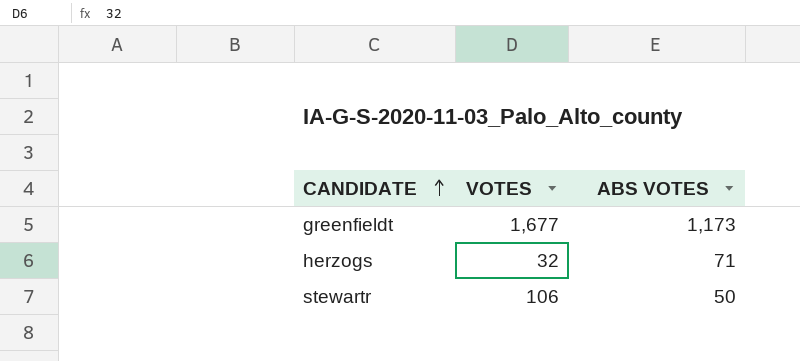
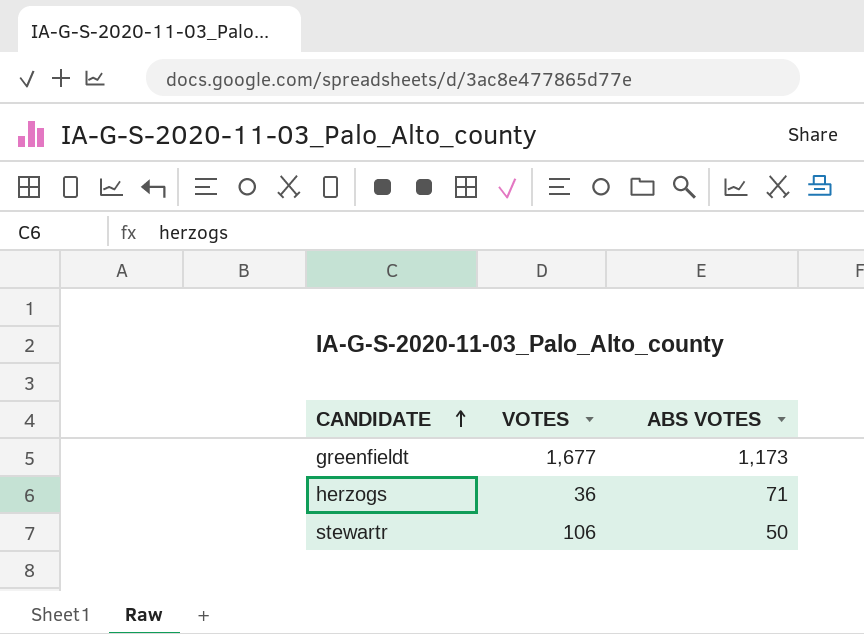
herzogs | VOTES: 32 -> 36

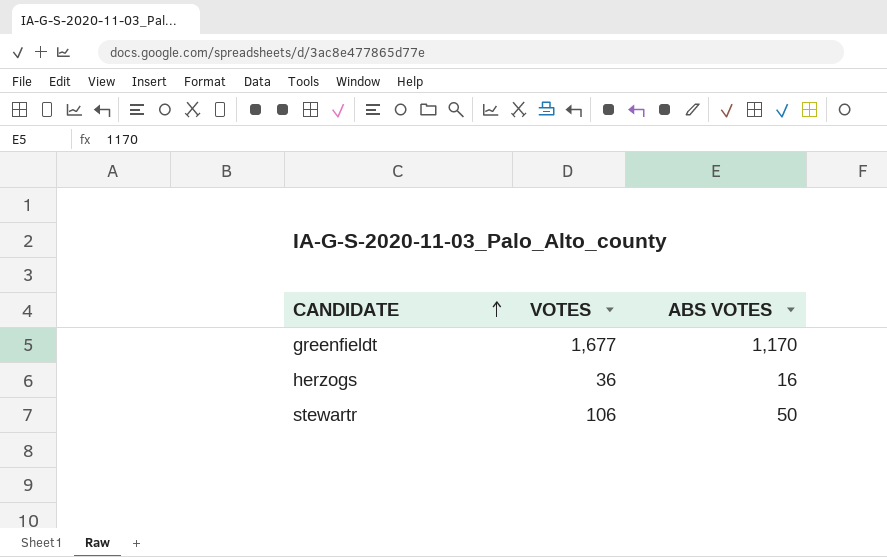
greenfieldt | ABS VOTES: 1,173 -> 1,170
herzogs | ABS VOTES: 71 -> 16

